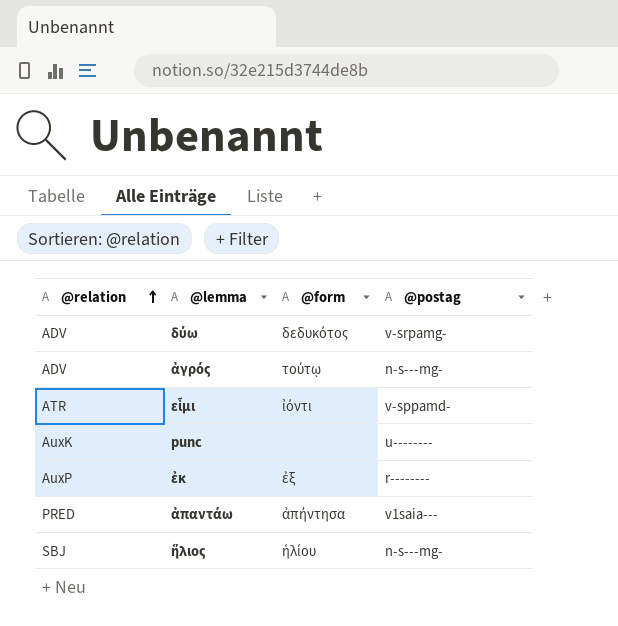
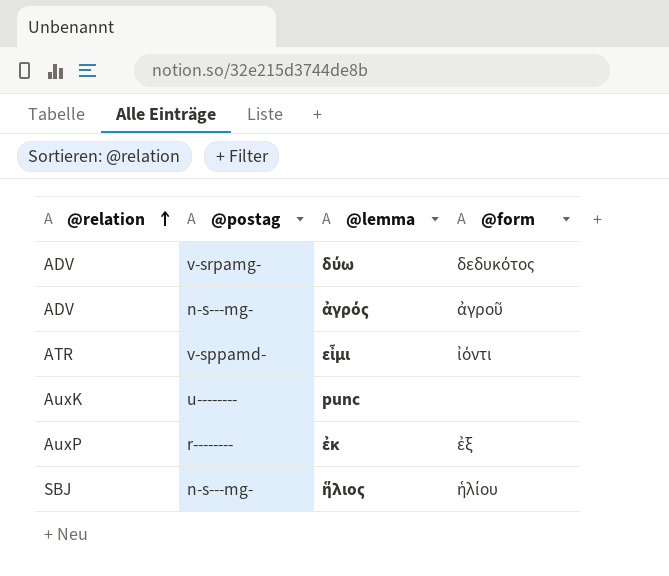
column @postag | position: 4 -> 2
row ἀπαντάω: PRED | ἀπήντησα | v1saia--- -> none
ἀγρός | @form: τούτῳ -> ἀγροῦ

